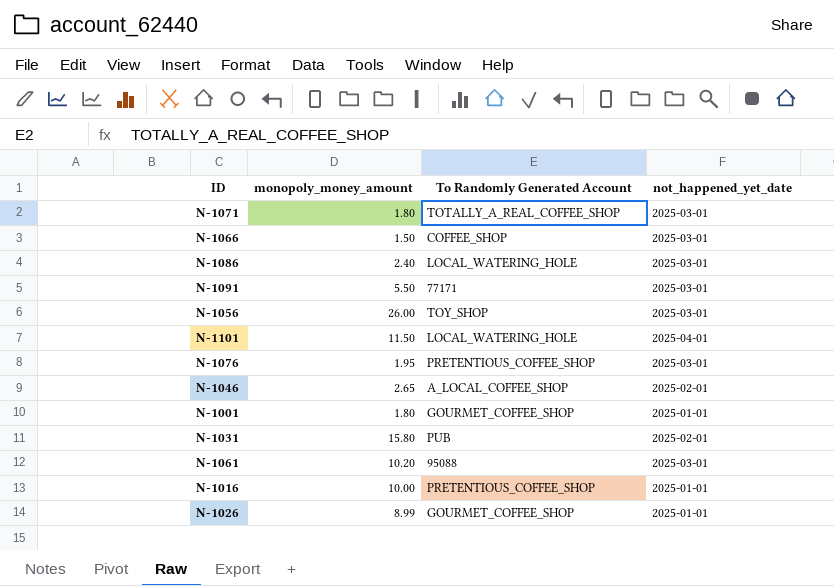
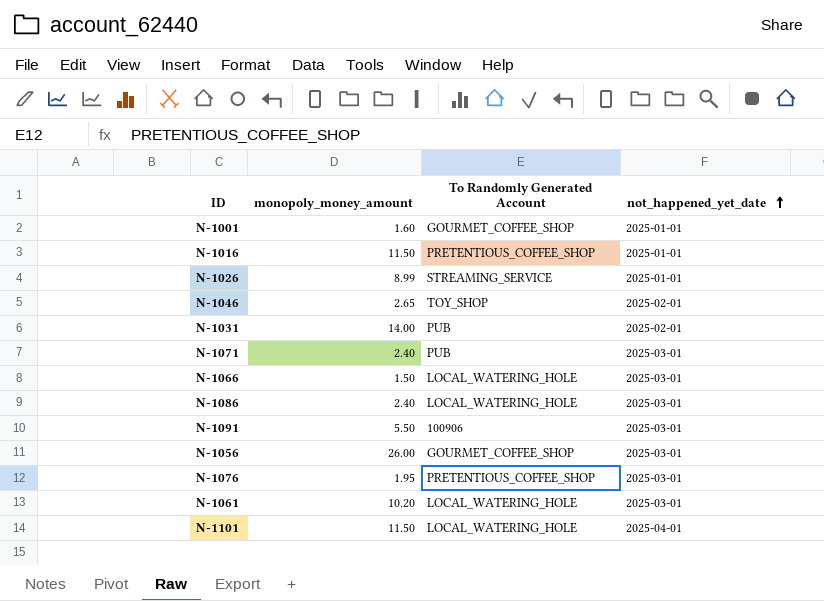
row order: none -> not_happened_yet_date ascending
N-1001 | monopoly_money_amount: 1.80 -> 1.60
N-1016 | monopoly_money_amount: 10.00 -> 11.50
N-1026 | To Randomly Generated Account: GOURMET_COFFEE_SHOP -> STREAMING_SERVICE
N-1046 | To Randomly Generated Account: A_LOCAL_COFFEE_SHOP -> TOY_SHOP
N-1031 | monopoly_money_amount: 15.80 -> 14.00
N-1071 | monopoly_money_amount: 1.80 -> 2.40
N-1071 | To Randomly Generated Account: TOTALLY_A_REAL_COFFEE_SHOP -> PUB
N-1066 | To Randomly Generated Account: COFFEE_SHOP -> LOCAL_WATERING_HOLE
N-1091 | To Randomly Generated Account: 77171 -> 100906
N-1056 | To Randomly Generated Account: TOY_SHOP -> GOURMET_COFFEE_SHOP
N-1061 | To Randomly Generated Account: 95088 -> LOCAL_WATERING_HOLE

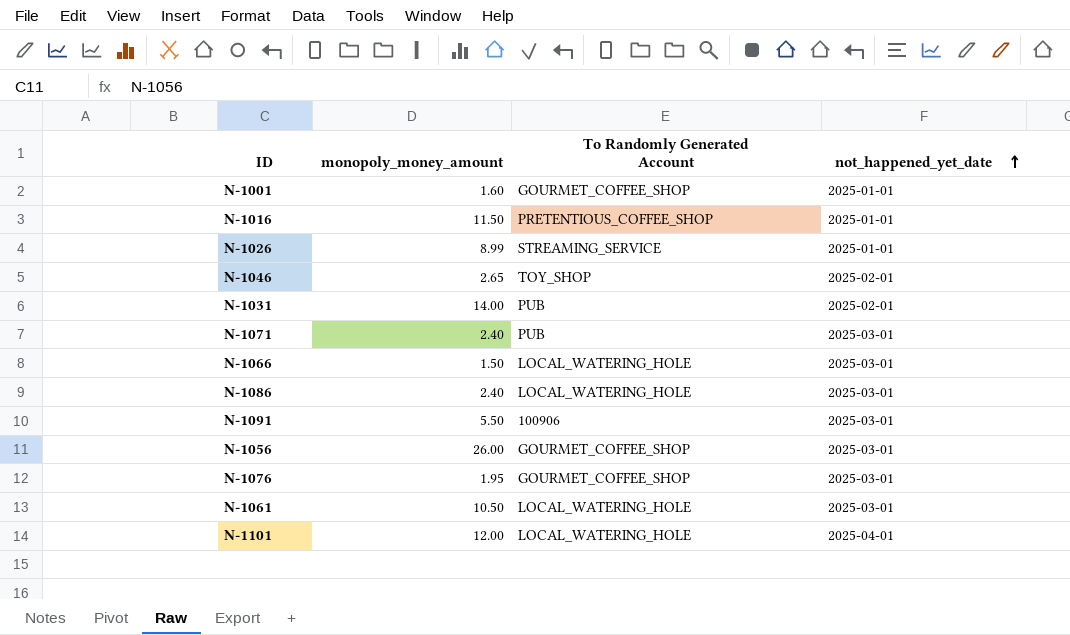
N-1076 | To Randomly Generated Account: PRETENTIOUS_COFFEE_SHOP -> GOURMET_COFFEE_SHOP
N-1061 | monopoly_money_amount: 10.20 -> 10.50
N-1101 | monopoly_money_amount: 11.50 -> 12.00

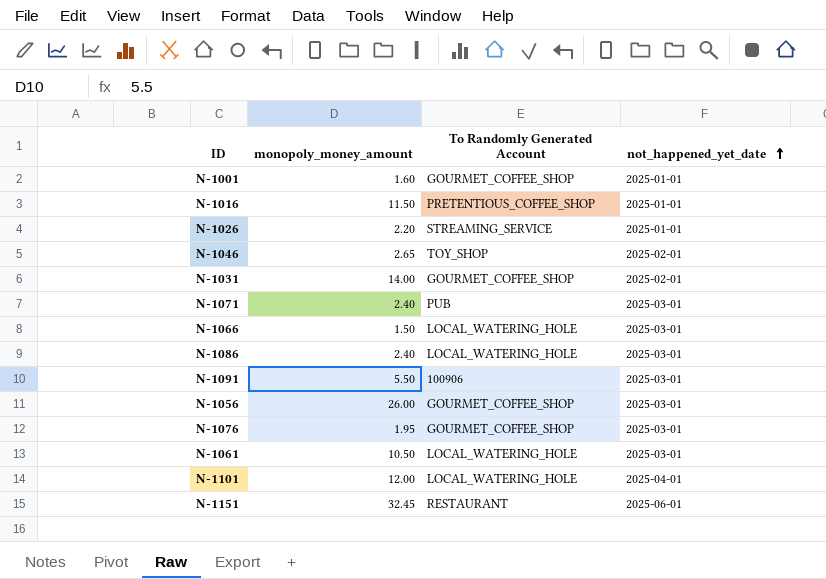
N-1026 | monopoly_money_amount: 8.99 -> 2.20
N-1031 | To Randomly Generated Account: PUB -> GOURMET_COFFEE_SHOP
row N-1151: none -> 32.45 | RESTAURANT | 2025-06-01

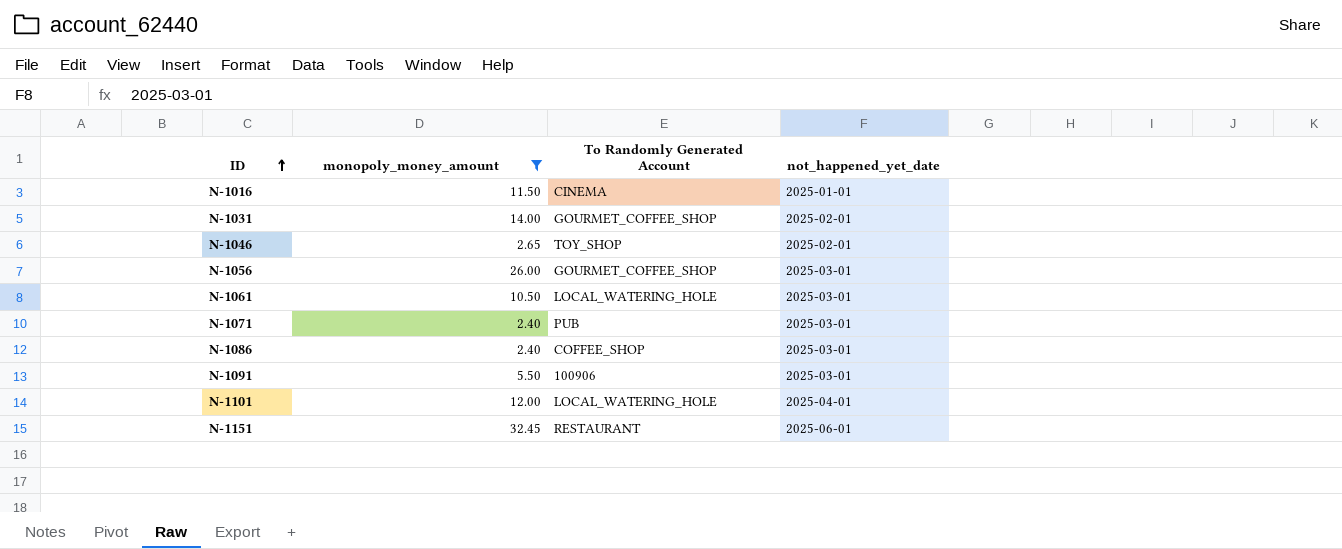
filter: none -> monopoly_money_amount >= 2.40
row order: not_happened_yet_date ascending -> ID ascending
N-1016 | To Randomly Generated Account: PRETENTIOUS_COFFEE_SHOP -> CINEMA
N-1086 | To Randomly Generated Account: LOCAL_WATERING_HOLE -> COFFEE_SHOP

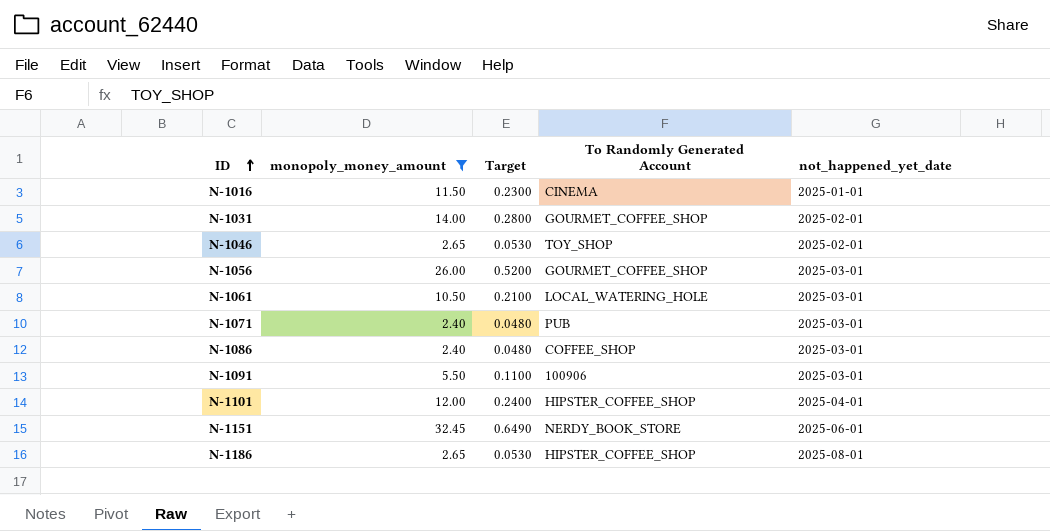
column Target | formula: none -> [monopoly_money_amount] * 0.02
N-1101 | To Randomly Generated Account: LOCAL_WATERING_HOLE -> HIPSTER_COFFEE_SHOP
N-1151 | To Randomly Generated Account: RESTAURANT -> NERDY_BOOK_STORE
row N-1186: none -> 2.65 | 0.0530 | HIPSTER_COFFEE_SHOP | 2025-08-01

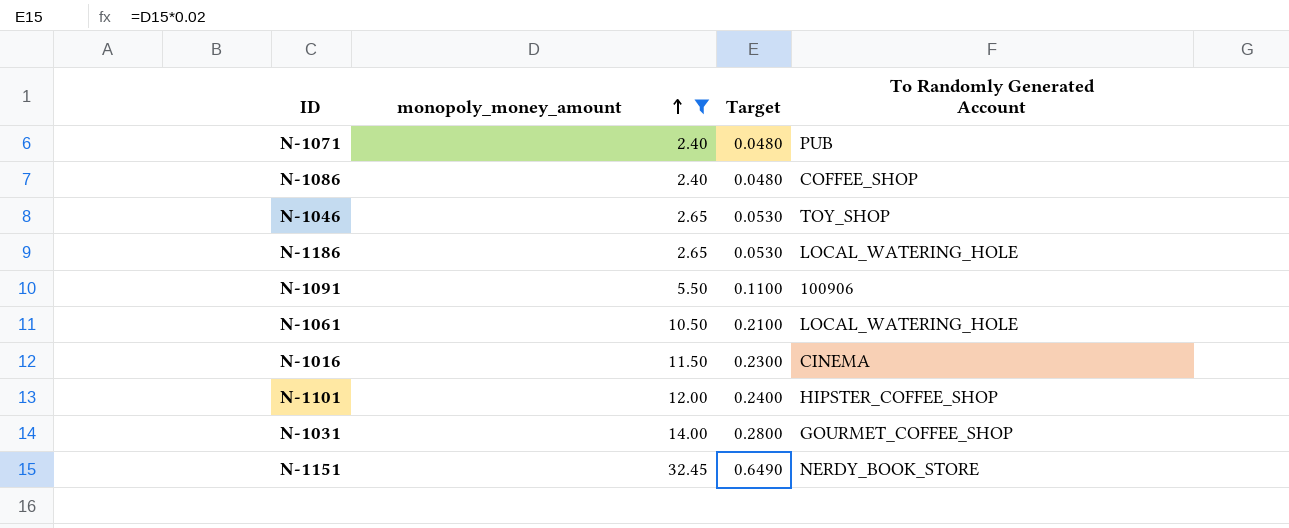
row order: ID ascending -> monopoly_money_amount ascending
column not_happened_yet_date | position: 5 -> none
row N-1056: 26.00 | 0.5200 | GOURMET_COFFEE_SHOP | 2025-03-01 -> none
N-1186 | To Randomly Generated Account: HIPSTER_COFFEE_SHOP -> LOCAL_WATERING_HOLE

